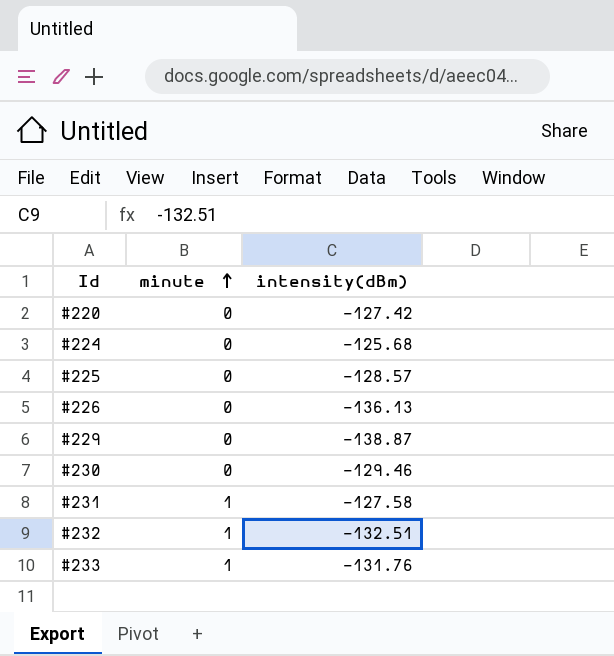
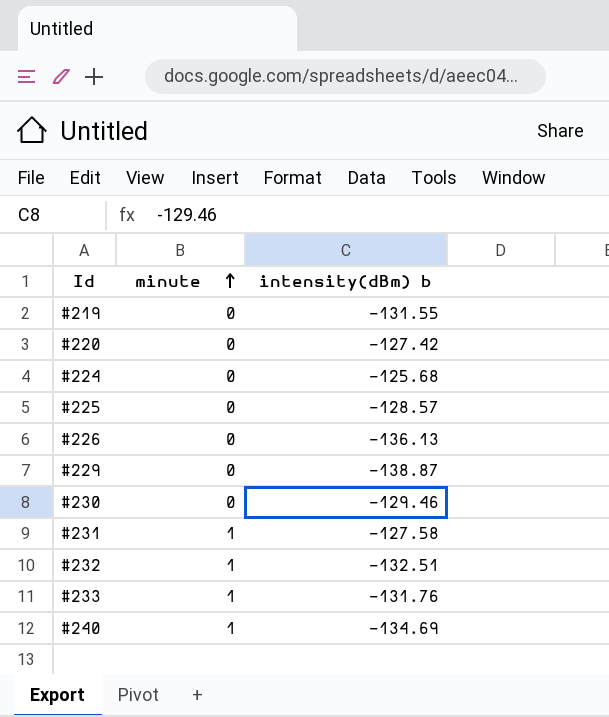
column name: intensity(dBm) -> intensity(dBm) b
row #219: none -> 0 | -131.55
row #240: none -> 1 | -134.69

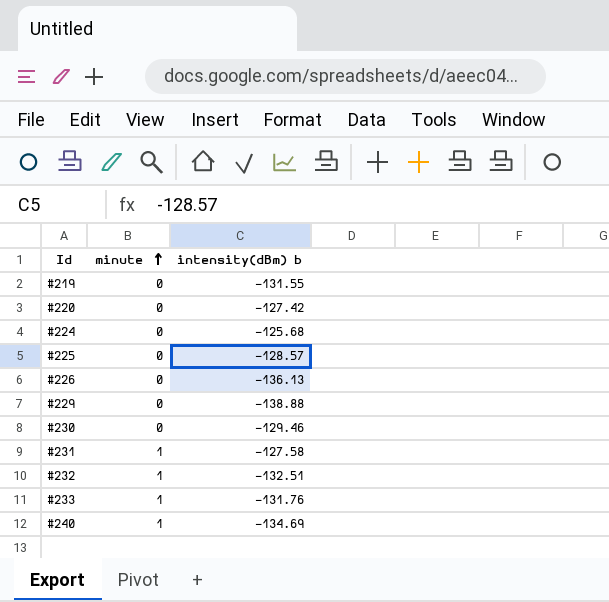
#229 | intensity(dBm) b: -138.87 -> -138.88

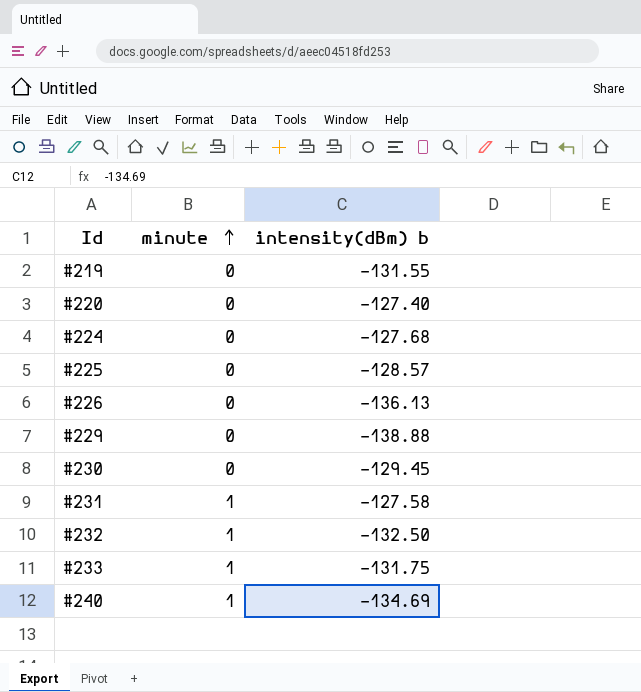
#220 | intensity(dBm) b: -127.42 -> -127.40
#224 | intensity(dBm) b: -125.68 -> -127.68
#230 | intensity(dBm) b: -129.46 -> -129.45
#232 | intensity(dBm) b: -132.51 -> -132.50
#233 | intensity(dBm) b: -131.76 -> -131.75

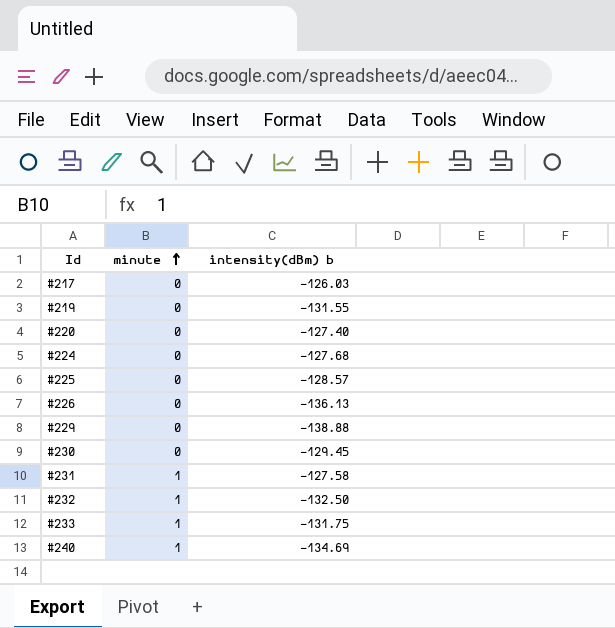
row #217: none -> 0 | -126.03

